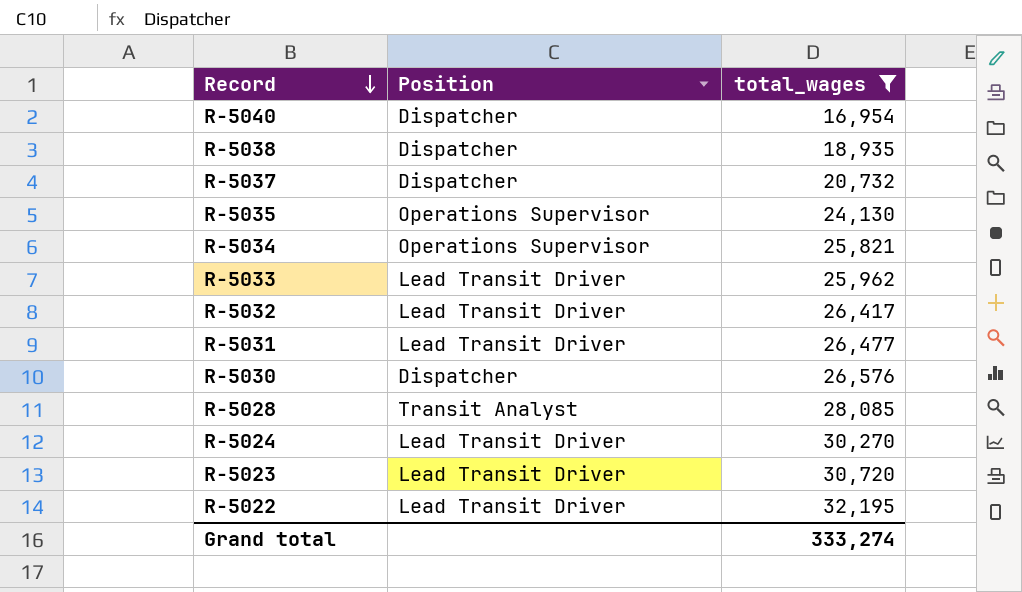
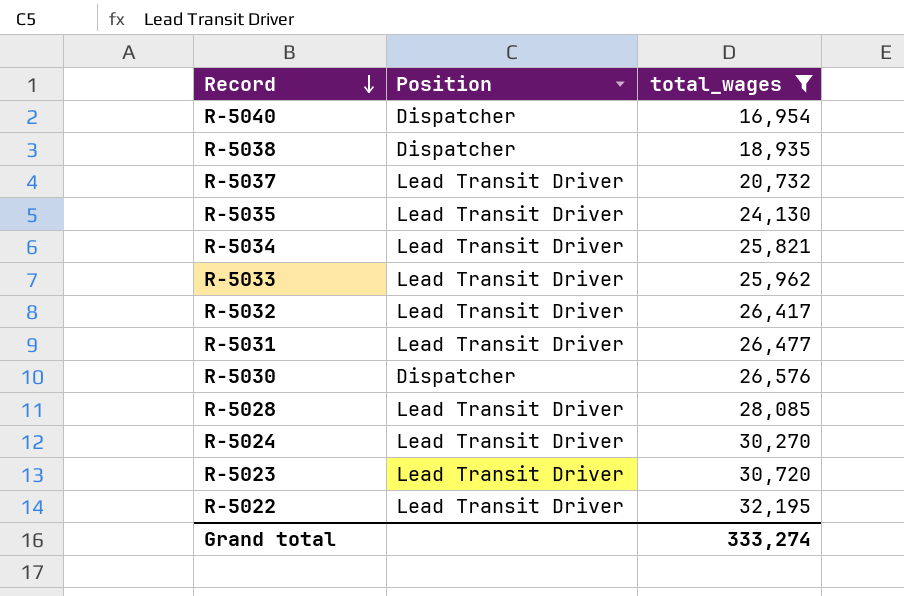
R-5037 | Position: Dispatcher -> Lead Transit Driver
R-5035 | Position: Operations Supervisor -> Lead Transit Driver
R-5034 | Position: Operations Supervisor -> Lead Transit Driver
R-5028 | Position: Transit Analyst -> Lead Transit Driver

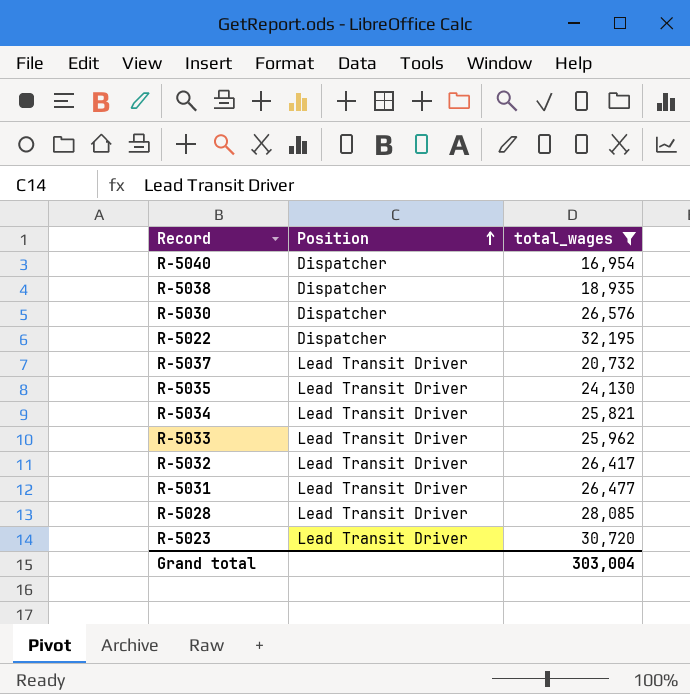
row order: Record descending -> Position ascending
row R-5024: Lead Transit Driver | 30,270 -> none
R-5022 | Position: Lead Transit Driver -> Dispatcher
Grand total | total_wages: 333,274 -> 303,004

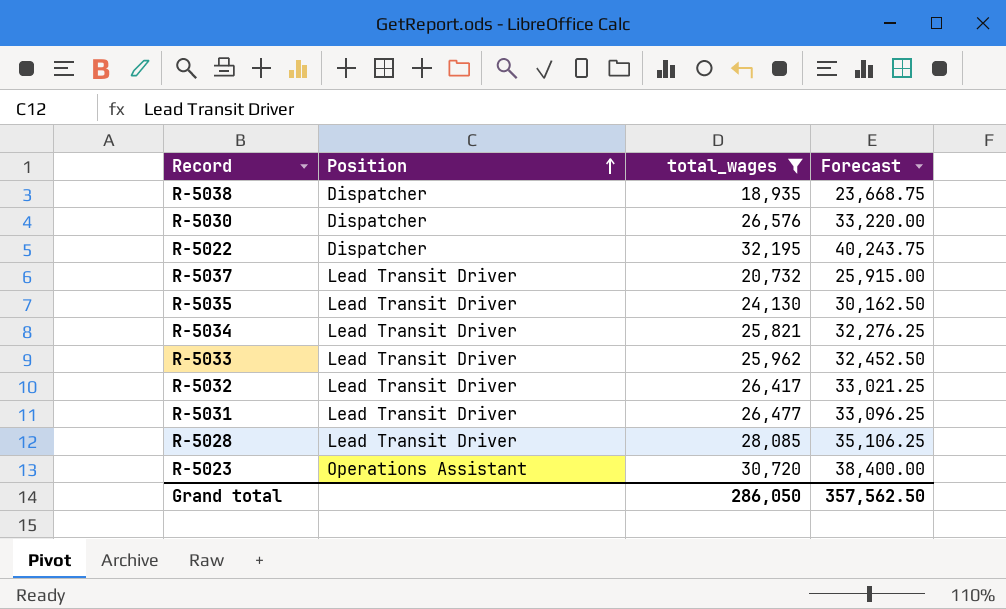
column Forecast | formula: none -> [total_wages] * 1.25
row R-5040: Dispatcher | 16,954 -> none
R-5023 | Position: Lead Transit Driver -> Operations Assistant
Grand total | total_wages: 303,004 -> 286,050

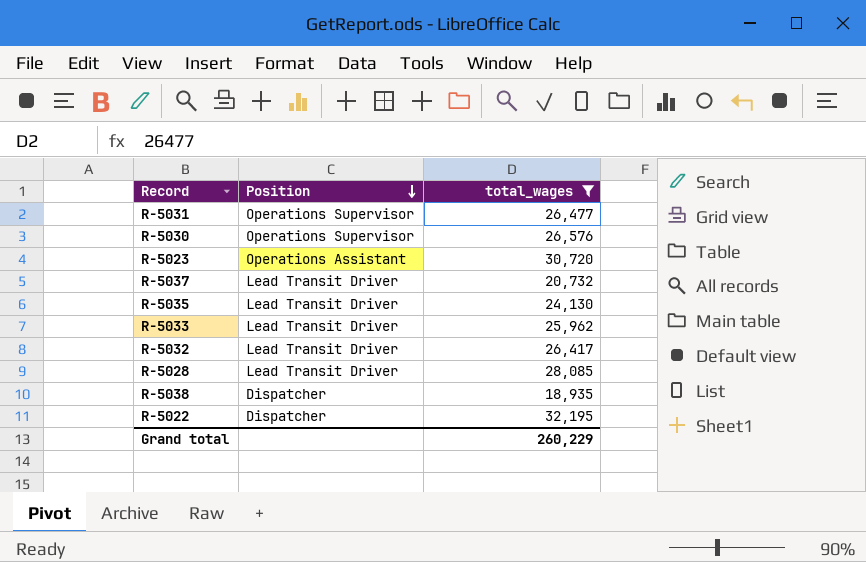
row order: Position ascending -> Position descending
column Forecast | formula: [total_wages] * 1.25 -> none
row R-5034: Lead Transit Driver | 25,821 | 32,276.25 -> none
R-5031 | Position: Lead Transit Driver -> Operations Supervisor
R-5030 | Position: Dispatcher -> Operations Supervisor
Grand total | total_wages: 286,050 -> 260,229

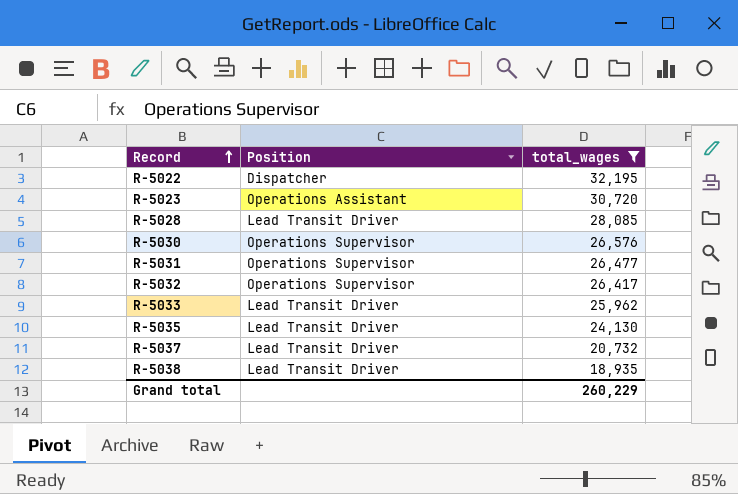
row order: Position descending -> Record ascending
R-5032 | Position: Lead Transit Driver -> Operations Supervisor
R-5038 | Position: Dispatcher -> Lead Transit Driver

